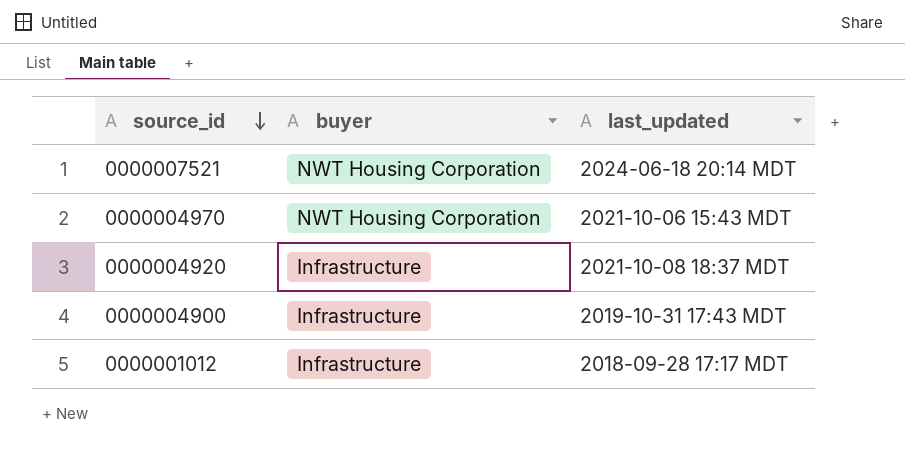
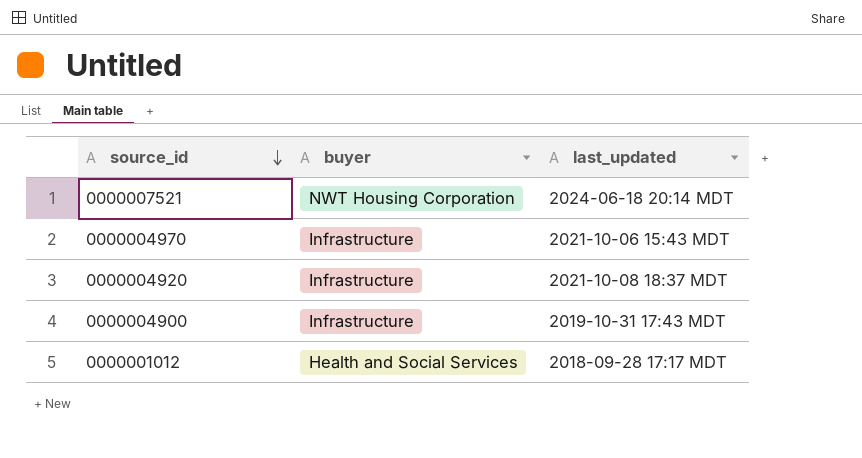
0000004970 | buyer: NWT Housing Corporation -> Infrastructure
0000001012 | buyer: Infrastructure -> Health and Social Services

